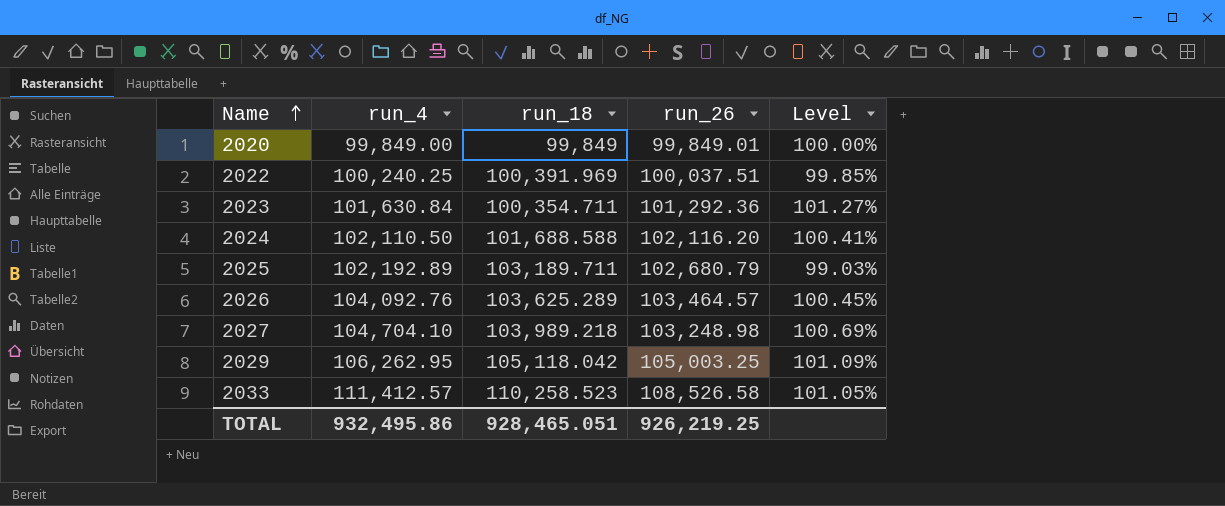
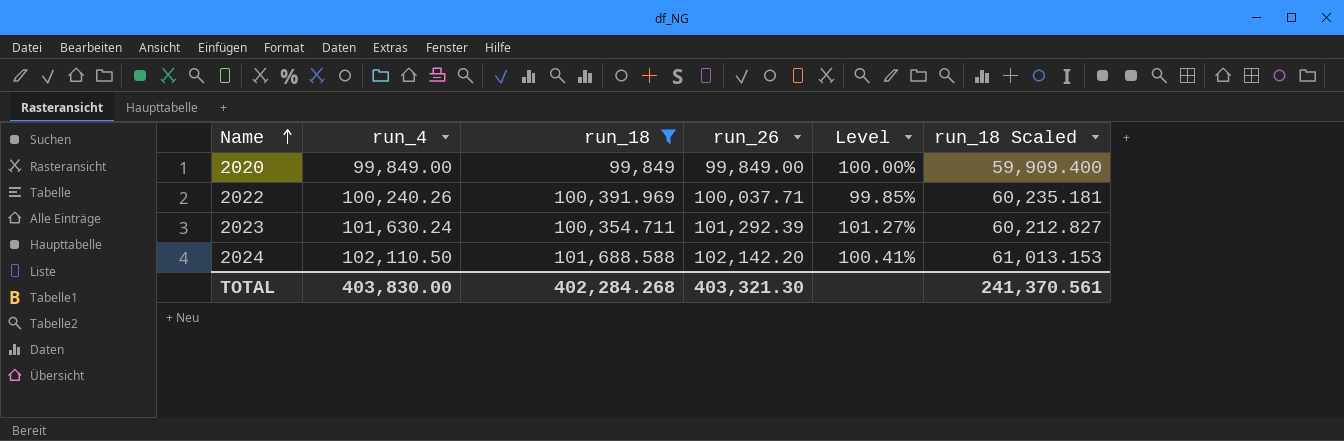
filter: none -> run_18 <= 101,688.588
column run_18 Scaled | formula: none -> [run_18] * 0.6
2020 | run_26: 99,849.01 -> 99,849.00
2022 | run_4: 100,240.25 -> 100,240.26
2022 | run_26: 100,037.51 -> 100,037.71
2023 | run_4: 101,630.84 -> 101,630.24
2023 | run_26: 101,292.36 -> 101,292.39
2024 | run_26: 102,116.20 -> 102,142.20
TOTAL | run_4: 932,495.86 -> 403,830.00
TOTAL | run_18: 928,465.051 -> 402,284.268
TOTAL | run_26: 926,219.25 -> 403,321.30

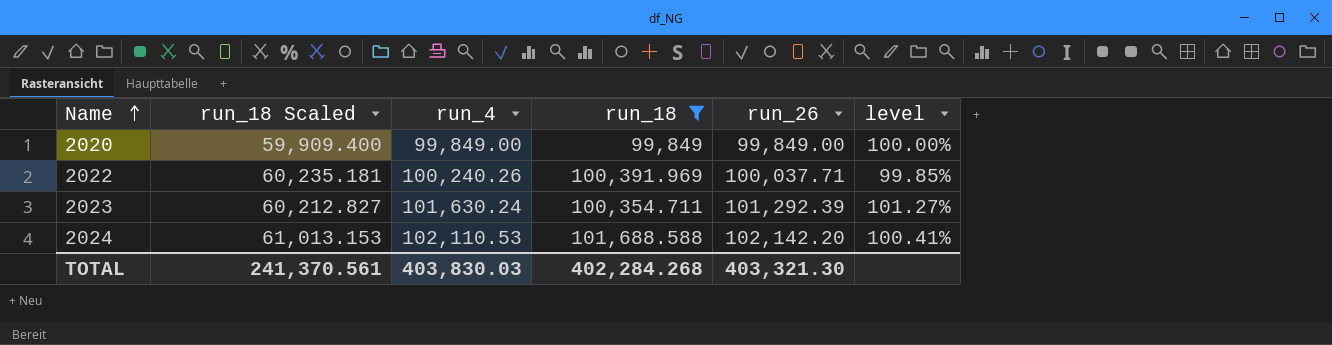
column run_18 Scaled | position: 6 -> 2
column name: Level -> level
2024 | run_4: 102,110.50 -> 102,110.53
TOTAL | run_4: 403,830.00 -> 403,830.03

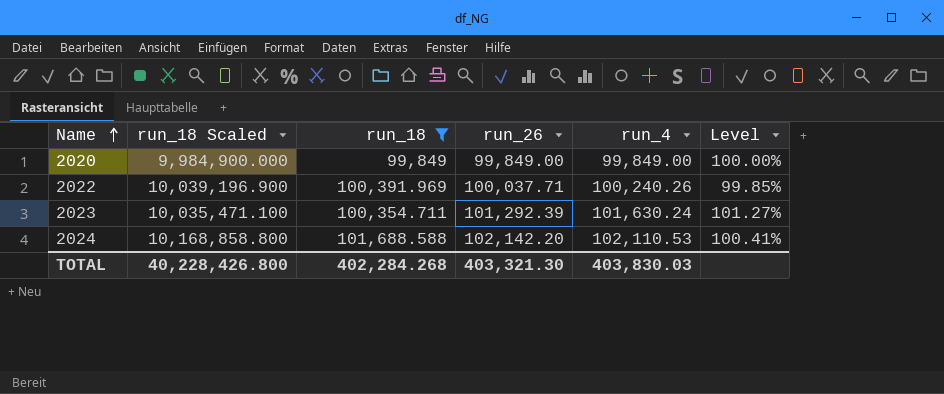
column run_18 Scaled | formula: [run_18] * 0.6 -> [run_18] * 100
column run_4 | position: 3 -> 5
column name: level -> Level
TOTAL | run_18 Scaled: 241,370.561 -> 40,228,426.800

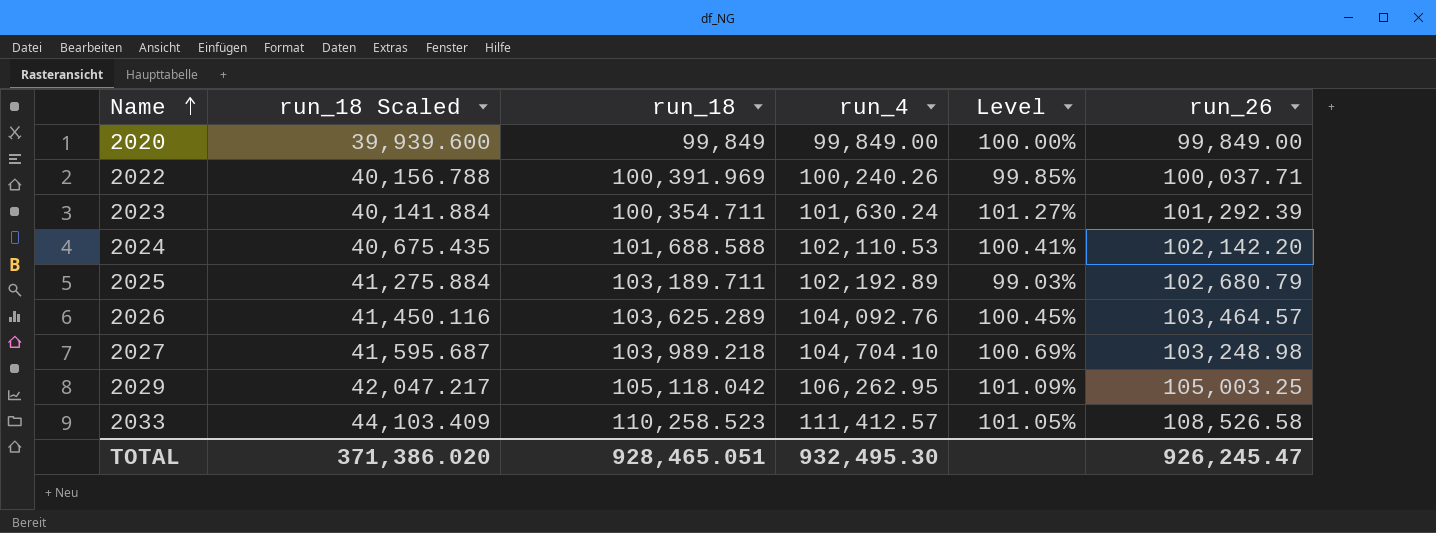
filter: run_18 <= 101,688.588 -> none
column run_18 Scaled | formula: [run_18] * 100 -> [run_18] * 0.4
column run_26 | position: 4 -> 6
TOTAL | run_18 Scaled: 40,228,426.800 -> 371,386.020
TOTAL | run_18: 402,284.268 -> 928,465.051
TOTAL | run_4: 403,830.03 -> 932,495.30
TOTAL | run_26: 403,321.30 -> 926,245.47

